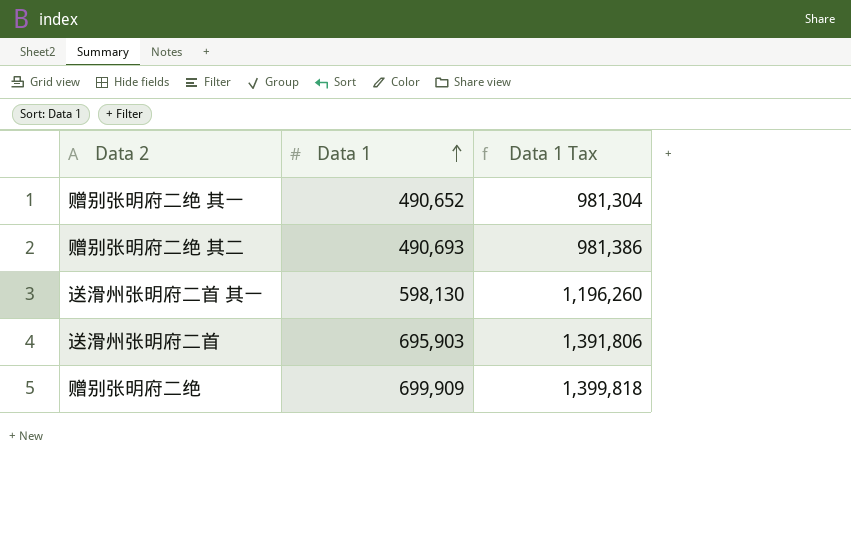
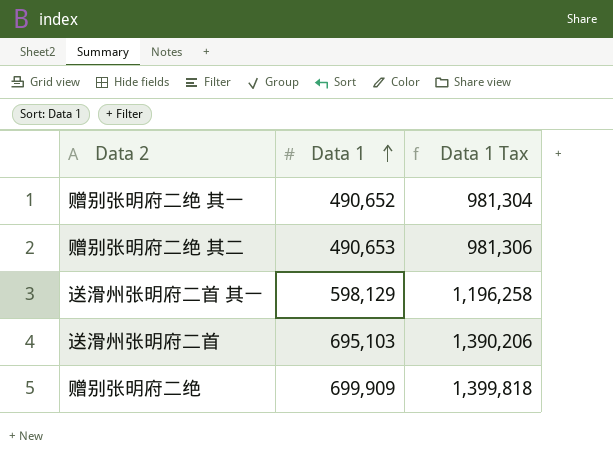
赠别张明府二绝 其二 | Data 1: 490,693 -> 490,653
赠别张明府二绝 其二 | Data 1 Tax: 981,386 -> 981,306
送滑州张明府二首 其一 | Data 1: 598,130 -> 598,129
送滑州张明府二首 其一 | Data 1 Tax: 1,196,260 -> 1,196,258
送滑州张明府二首 | Data 1: 695,903 -> 695,103
送滑州张明府二首 | Data 1 Tax: 1,391,806 -> 1,390,206

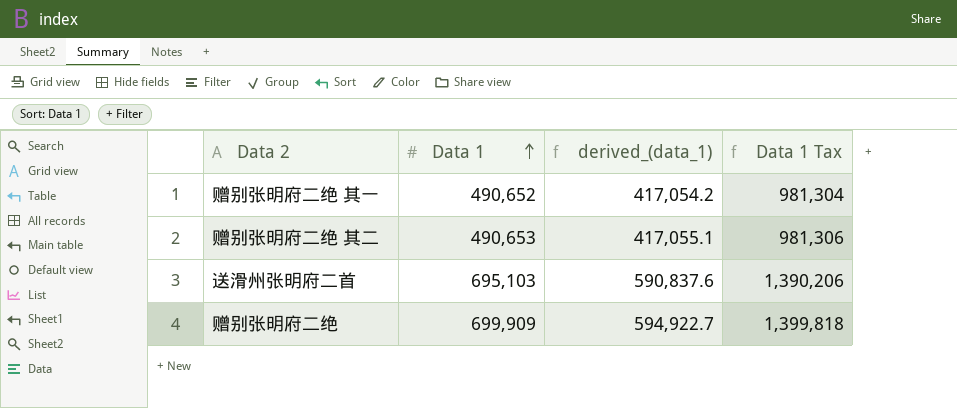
column derived_(data_1) | formula: none -> [Data 1] * 0.85
row 送滑州张明府二首 其一: 598,129 | 1,196,258 -> none

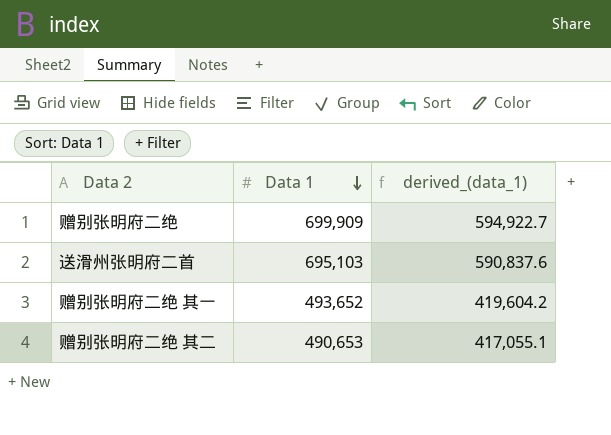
row order: Data 1 ascending -> Data 1 descending
column Data 1 Tax | formula: [Data 1] * 2 -> none
赠别张明府二绝 其一 | Data 1: 490,652 -> 493,652
赠别张明府二绝 其一 | derived_(data_1): 417,054.2 -> 419,604.2

